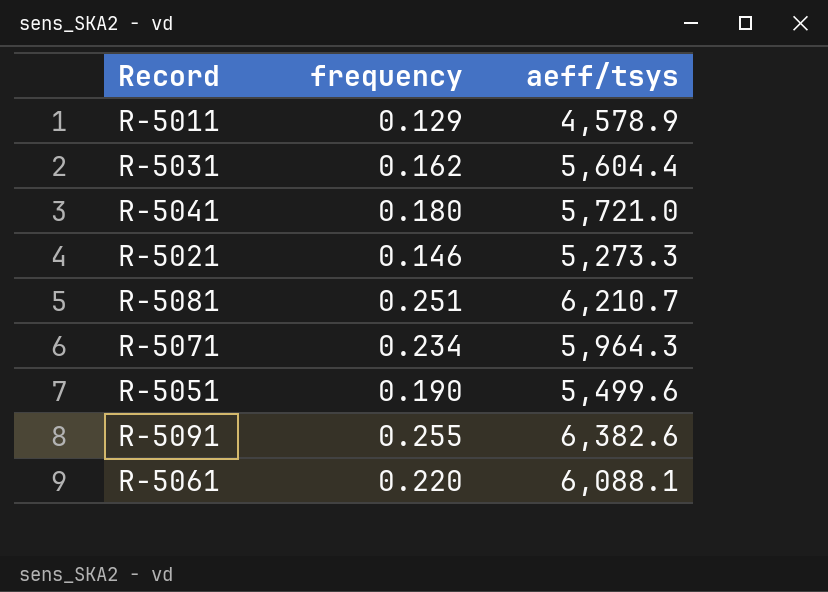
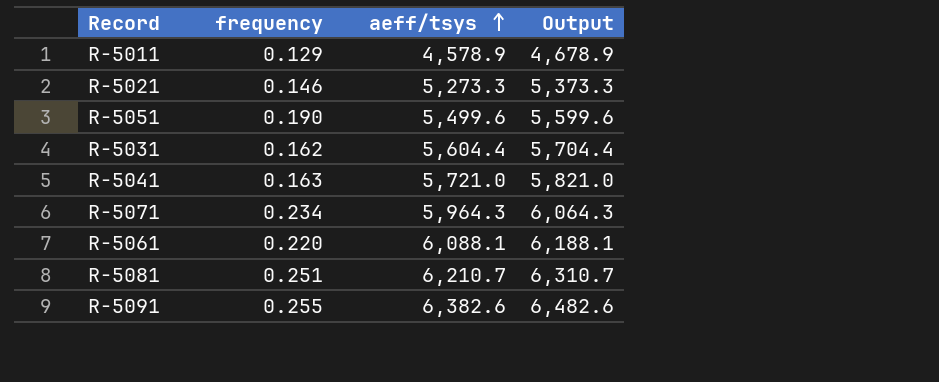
row order: none -> aeff/tsys ascending
column Output | formula: none -> [aeff/tsys] + 100
R-5041 | frequency: 0.180 -> 0.163

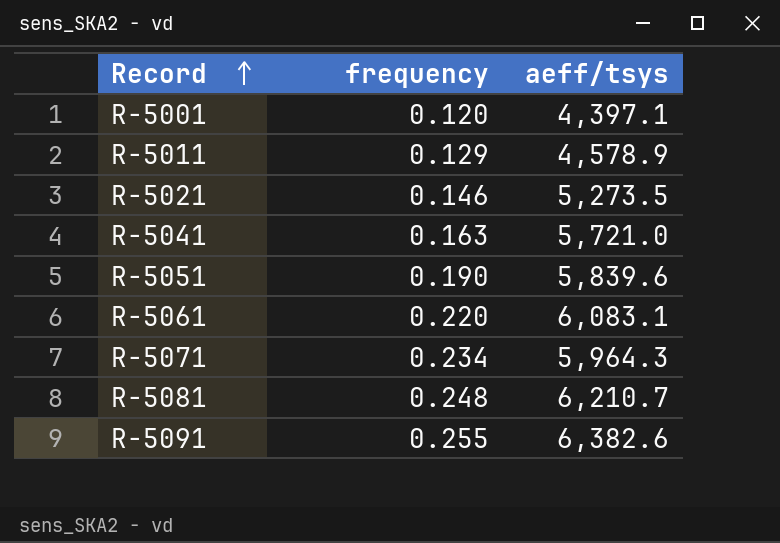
row order: aeff/tsys ascending -> Record ascending
column Output | formula: [aeff/tsys] + 100 -> none
row R-5031: 0.162 | 5,604.4 | 5,704.4 -> none
row R-5001: none -> 0.120 | 4,397.1
R-5021 | aeff/tsys: 5,273.3 -> 5,273.5
R-5051 | aeff/tsys: 5,499.6 -> 5,839.6
R-5061 | aeff/tsys: 6,088.1 -> 6,083.1
R-5081 | frequency: 0.251 -> 0.248

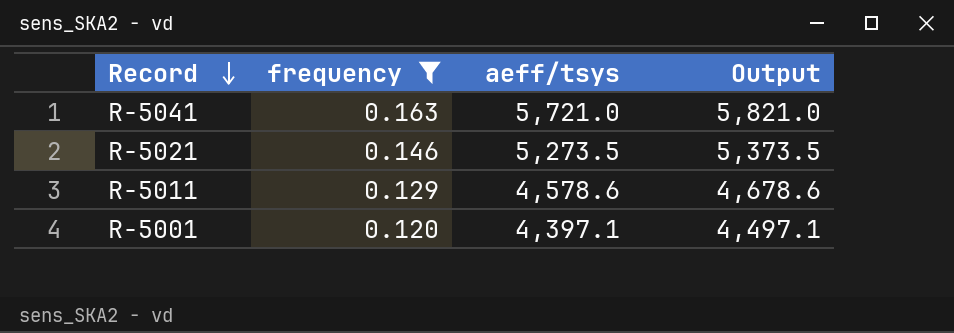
filter: none -> frequency <= 0.163
row order: Record ascending -> Record descending
column Output | formula: none -> [aeff/tsys] + 100
R-5011 | aeff/tsys: 4,578.9 -> 4,578.6

